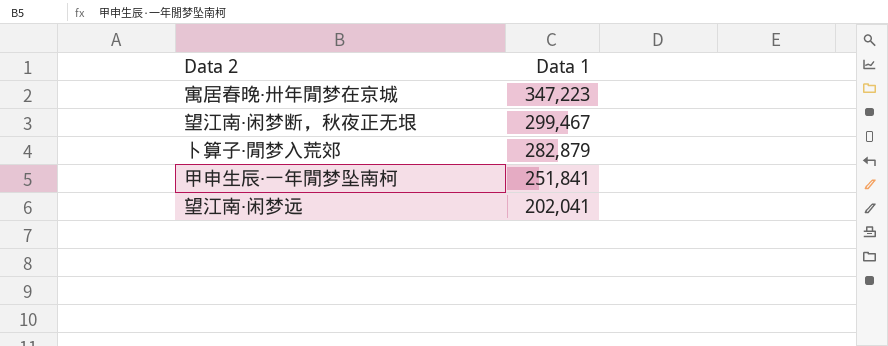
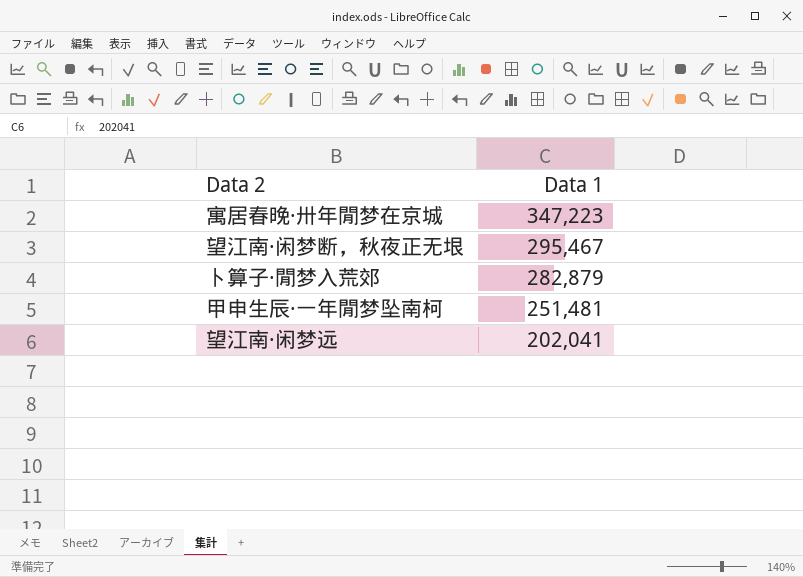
望江南·闲梦断，秋夜正无垠 | Data 1: 299,467 -> 295,467
甲申生辰·一年閒梦坠南柯 | Data 1: 251,841 -> 251,481

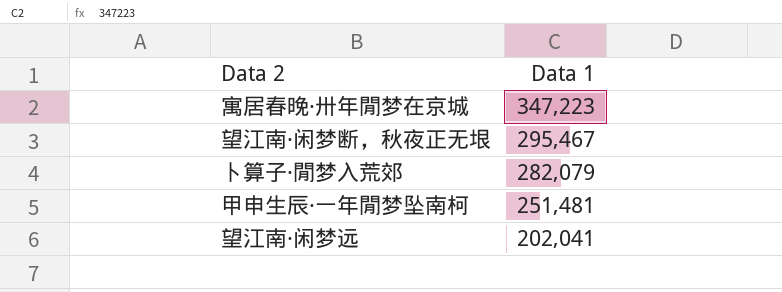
卜算子·閒梦入荒郊 | Data 1: 282,879 -> 282,079

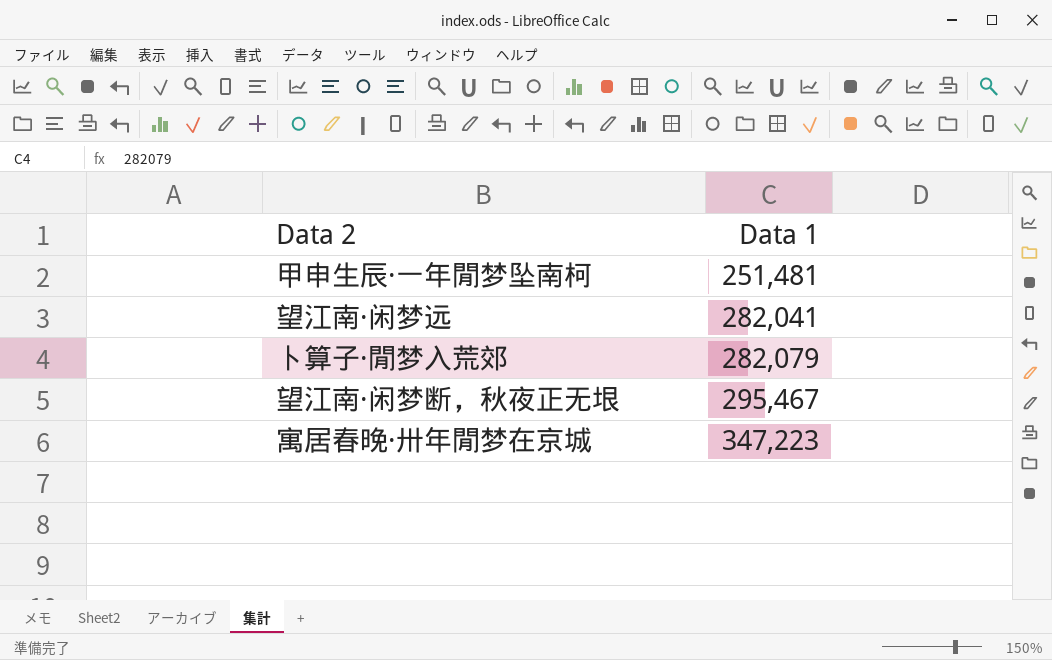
row order: Data 1 descending -> Data 1 ascending
望江南·闲梦远 | Data 1: 202,041 -> 282,041

